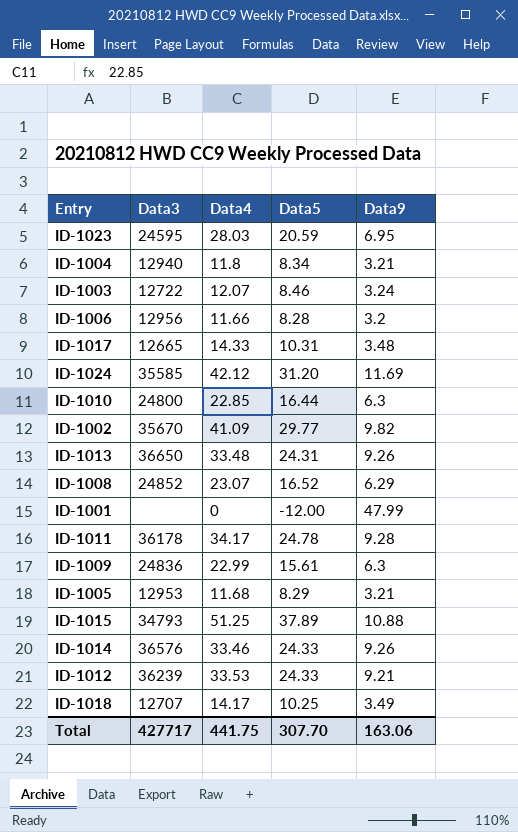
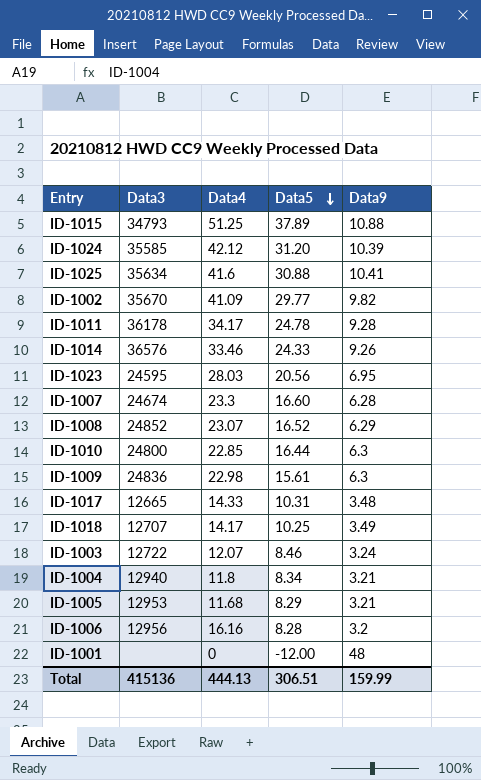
row order: none -> Data5 descending
row ID-1013: 36650 | 33.48 | 24.31 | 9.26 -> none
row ID-1012: 36239 | 33.53 | 24.33 | 9.21 -> none
ID-1024 | Data9: 11.69 -> 10.39
row ID-1025: none -> 35634 | 41.6 | 30.88 | 10.41
ID-1023 | Data5: 20.59 -> 20.56
row ID-1007: none -> 24674 | 23.3 | 16.60 | 6.28
ID-1009 | Data4: 22.99 -> 22.98
ID-1006 | Data4: 11.66 -> 16.16
ID-1001 | Data9: 47.99 -> 48
Total | Data3: 427717 -> 415136
Total | Data4: 441.75 -> 444.13
Total | Data5: 307.70 -> 306.51
Total | Data9: 163.06 -> 159.99

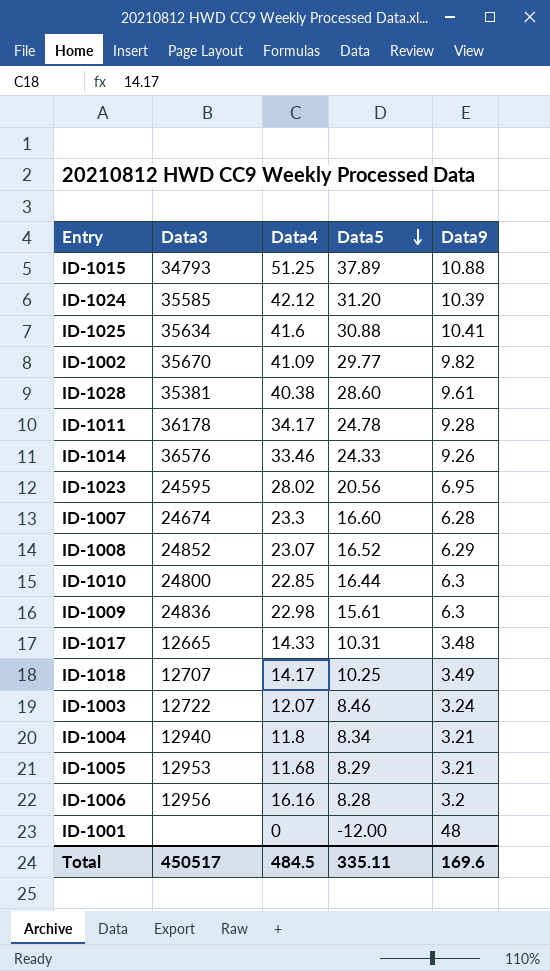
row ID-1028: none -> 35381 | 40.38 | 28.60 | 9.61
ID-1023 | Data4: 28.03 -> 28.02
Total | Data3: 415136 -> 450517
Total | Data4: 444.13 -> 484.5
Total | Data5: 306.51 -> 335.11
Total | Data9: 159.99 -> 169.6

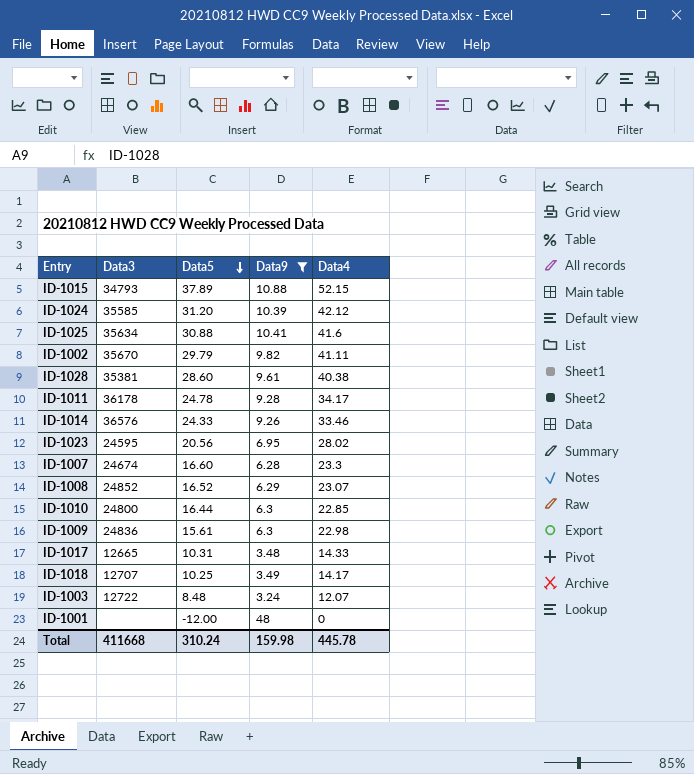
filter: none -> Data9 >= 3.24
column Data4 | position: 3 -> 5
ID-1015 | Data4: 51.25 -> 52.15
ID-1002 | Data5: 29.77 -> 29.79
ID-1002 | Data4: 41.09 -> 41.11
ID-1003 | Data5: 8.46 -> 8.48
Total | Data3: 450517 -> 411668
Total | Data5: 335.11 -> 310.24
Total | Data9: 169.6 -> 159.98
Total | Data4: 484.5 -> 445.78

